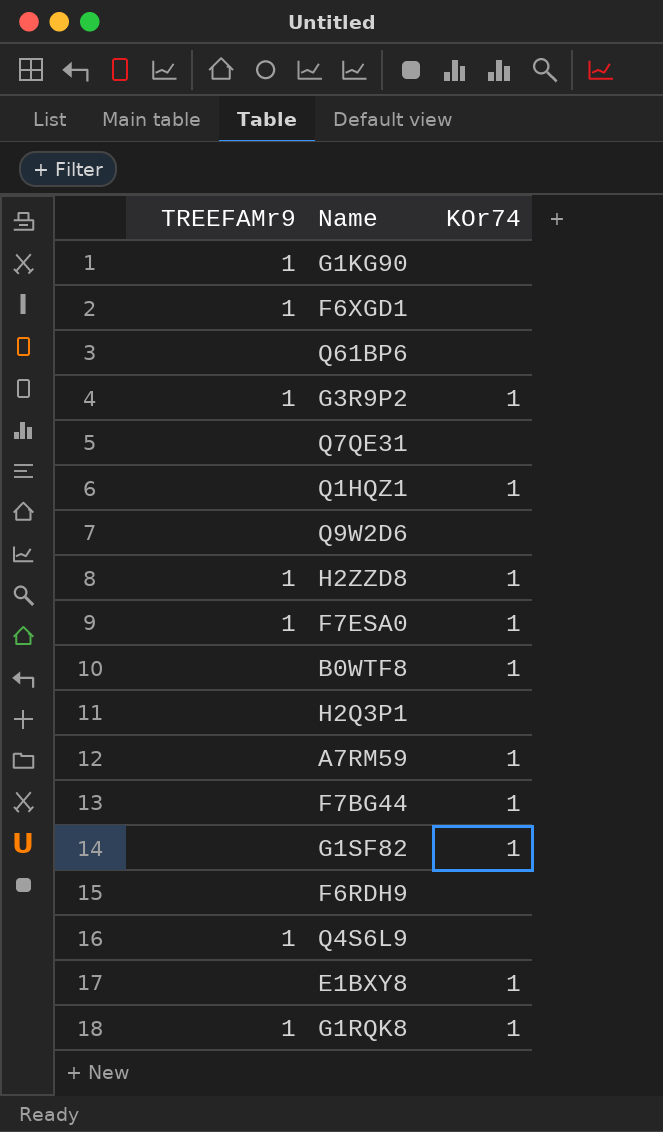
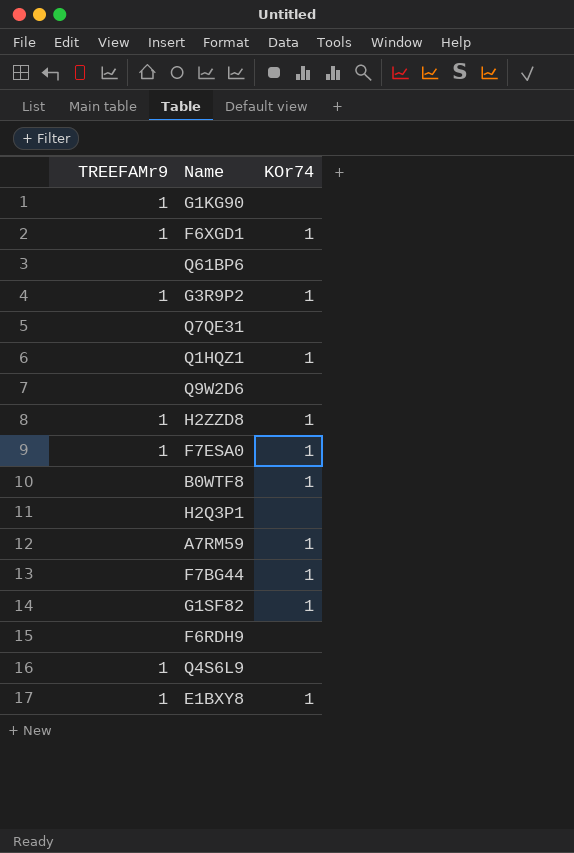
row G1RQK8: 1 | 1 -> none
F6XGD1 | KOr74: none -> 1
E1BXY8 | TREEFAMr9: none -> 1

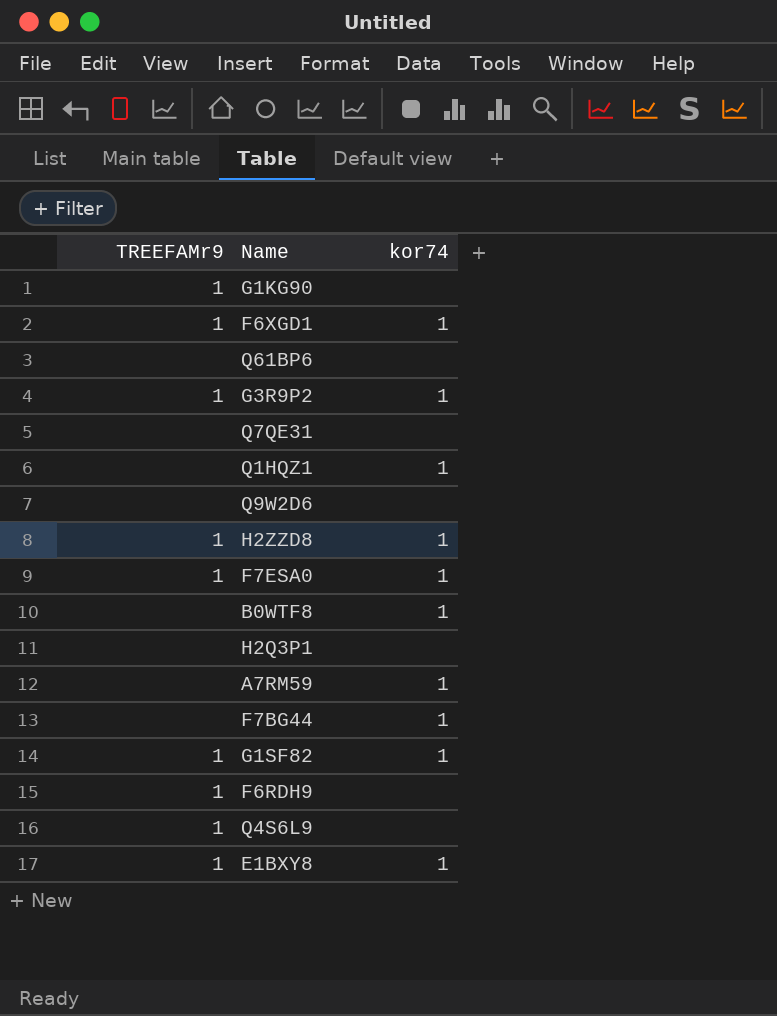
column name: KOr74 -> kor74
G1SF82 | TREEFAMr9: none -> 1
F6RDH9 | TREEFAMr9: none -> 1

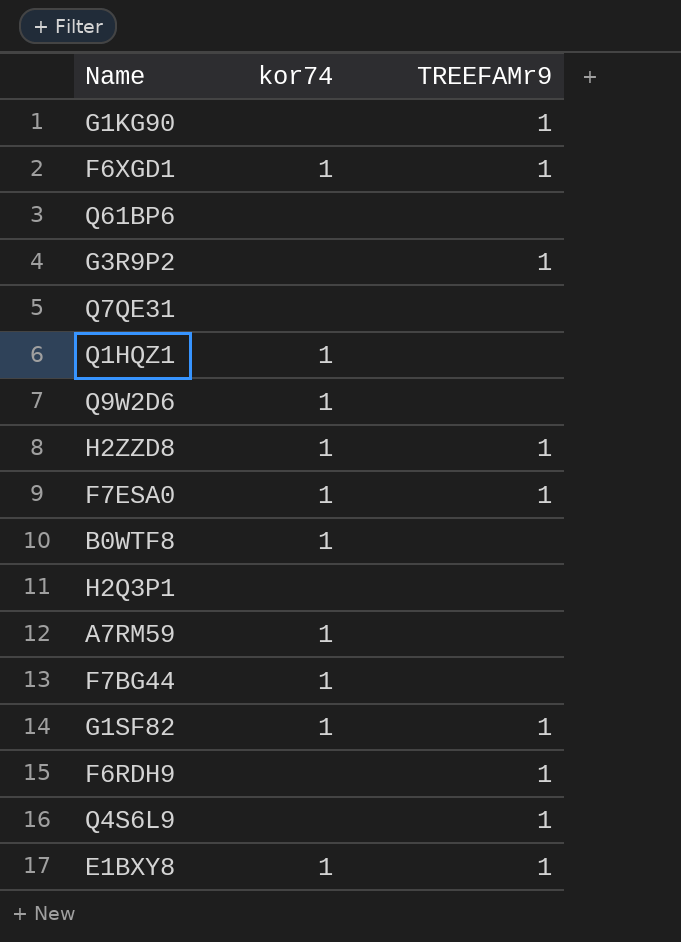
column TREEFAMr9 | position: 1 -> 3
G3R9P2 | kor74: 1 -> none
Q9W2D6 | kor74: none -> 1

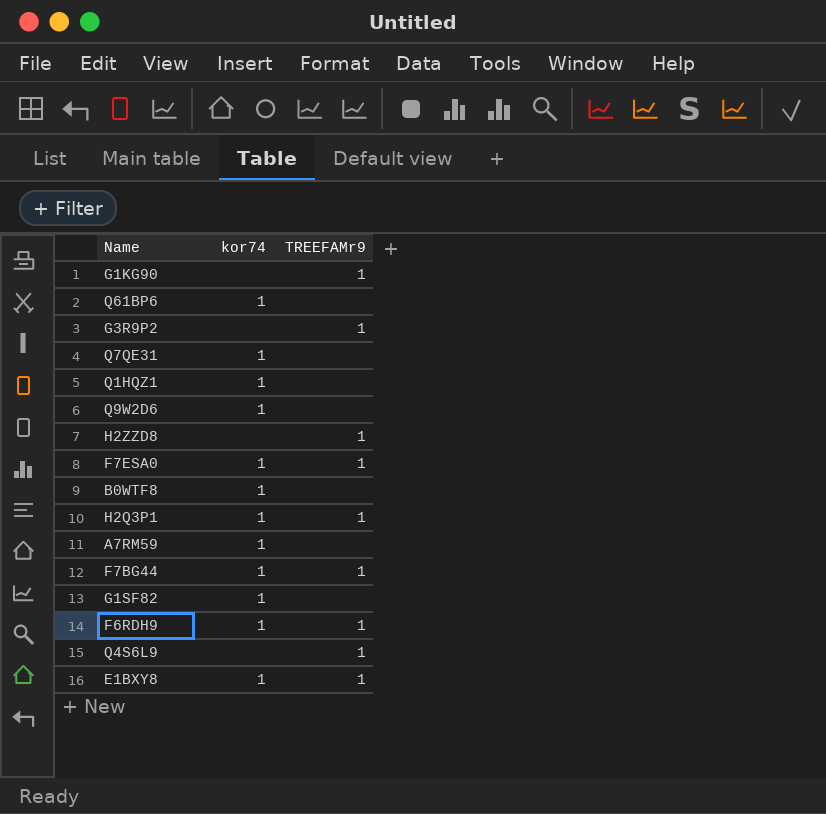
row F6XGD1: 1 | 1 -> none
Q61BP6 | kor74: none -> 1
Q7QE31 | kor74: none -> 1
H2ZZD8 | kor74: 1 -> none
H2Q3P1 | kor74: none -> 1
H2Q3P1 | TREEFAMr9: none -> 1
F7BG44 | TREEFAMr9: none -> 1
G1SF82 | TREEFAMr9: 1 -> none
F6RDH9 | kor74: none -> 1

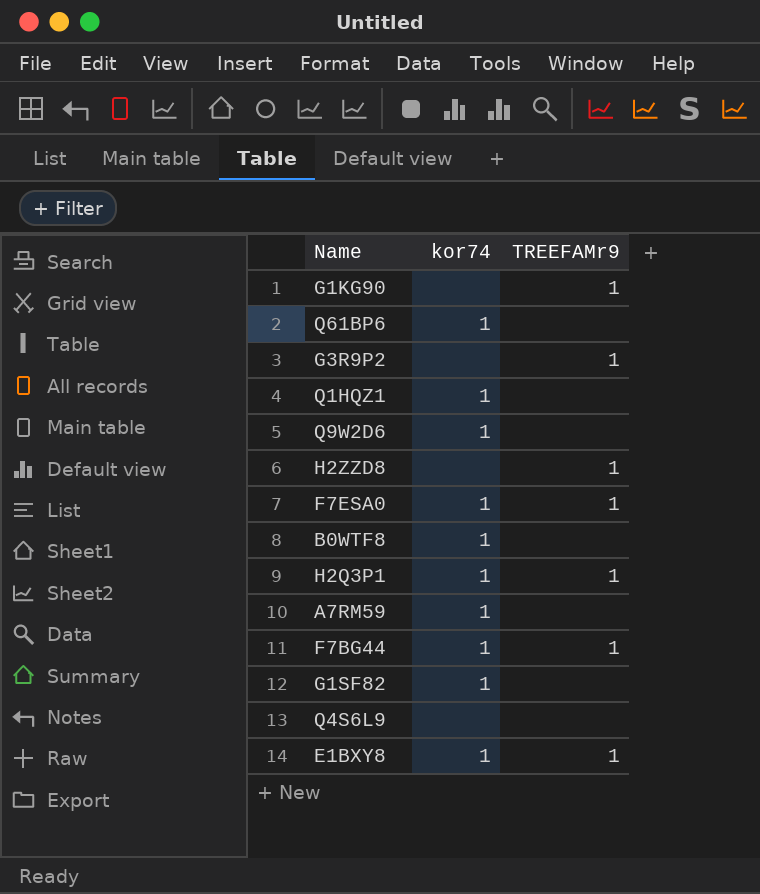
row Q7QE31: 1 | none -> none
row F6RDH9: 1 | 1 -> none
Q4S6L9 | TREEFAMr9: 1 -> none

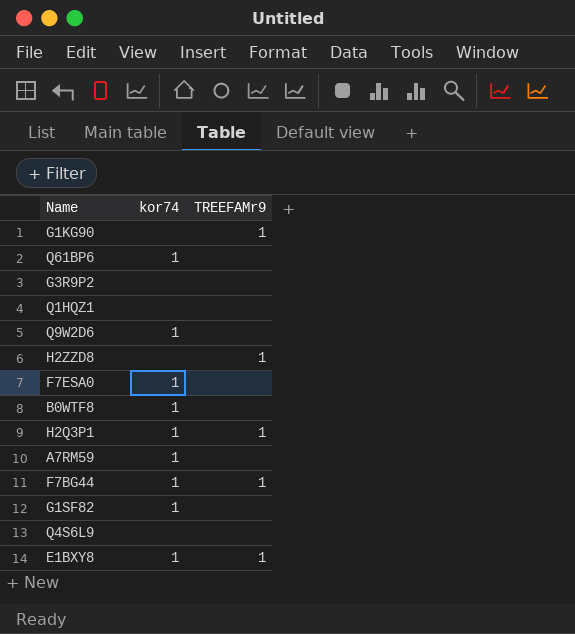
G3R9P2 | TREEFAMr9: 1 -> none
Q1HQZ1 | kor74: 1 -> none
F7ESA0 | TREEFAMr9: 1 -> none

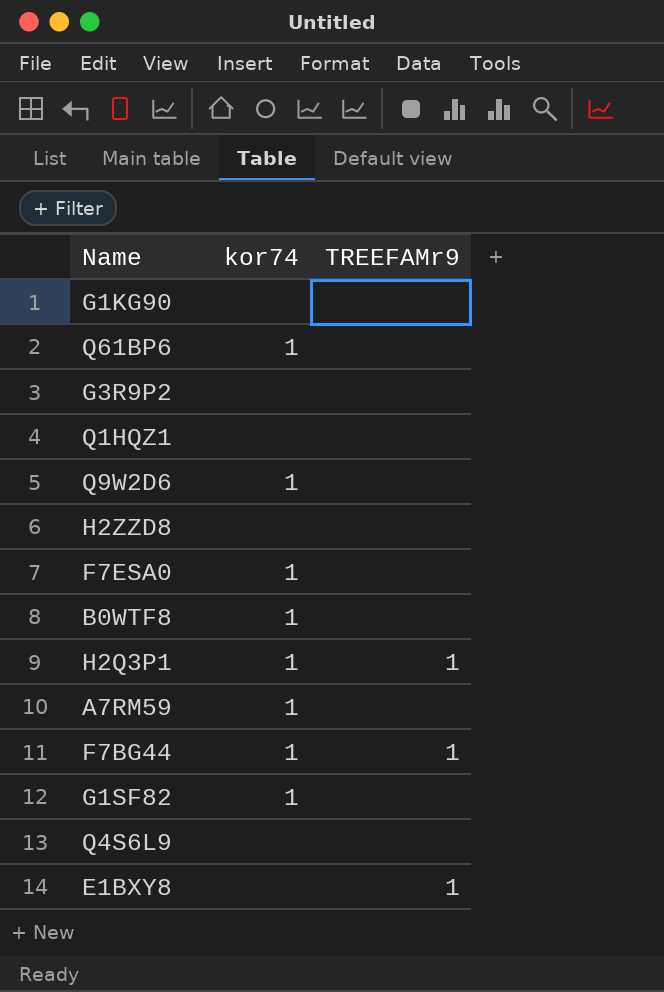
G1KG90 | TREEFAMr9: 1 -> none
H2ZZD8 | TREEFAMr9: 1 -> none
E1BXY8 | kor74: 1 -> none

